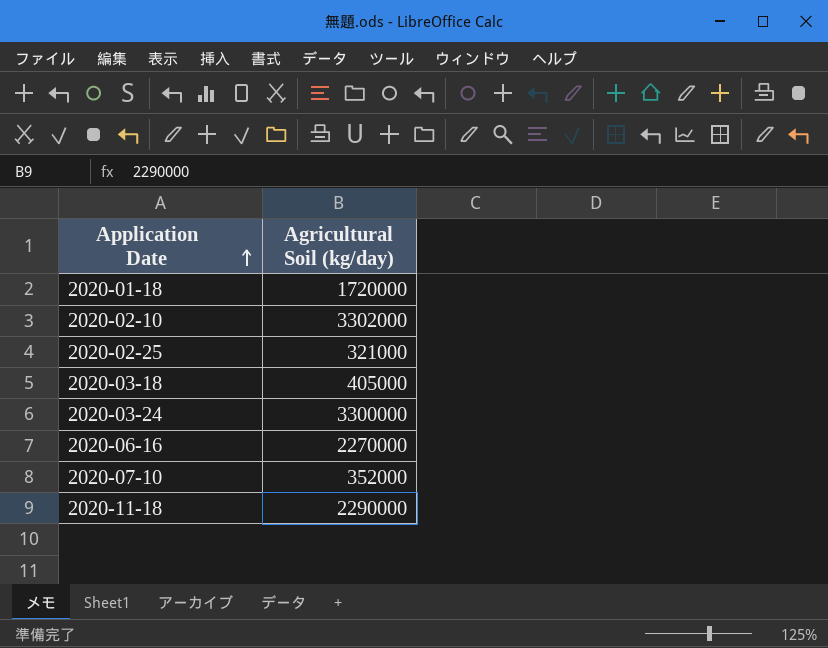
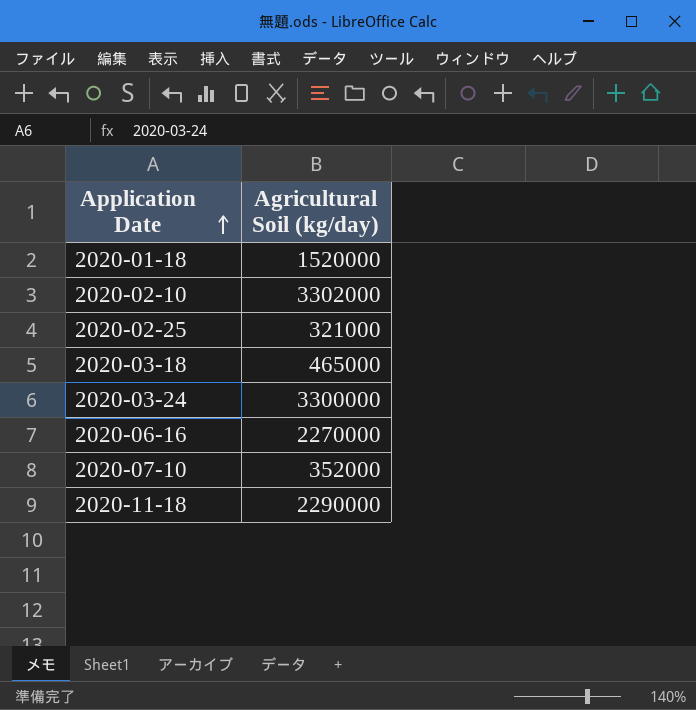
2020-01-18 | Agricultural Soil (kg/day): 1720000 -> 1520000
2020-03-18 | Agricultural Soil (kg/day): 405000 -> 465000

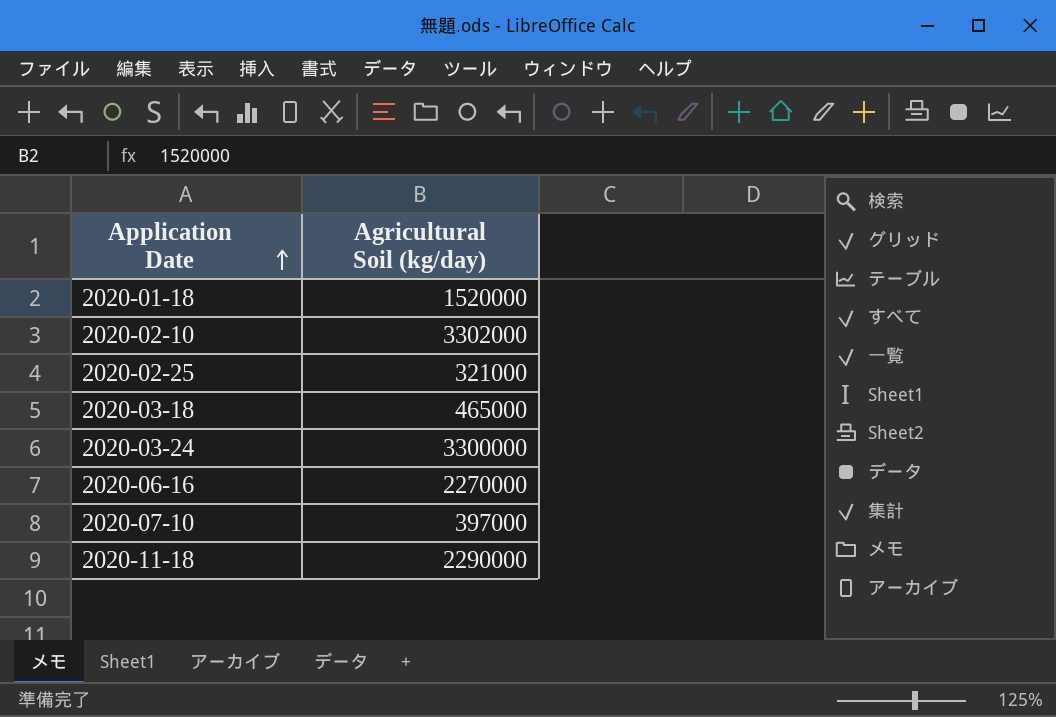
2020-07-10 | Agricultural Soil (kg/day): 352000 -> 397000

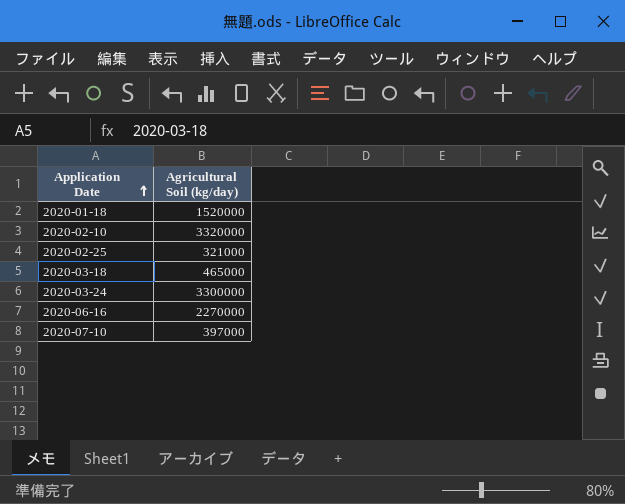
row 2020-11-18: 2290000 -> none
2020-02-10 | Agricultural Soil (kg/day): 3302000 -> 3320000

